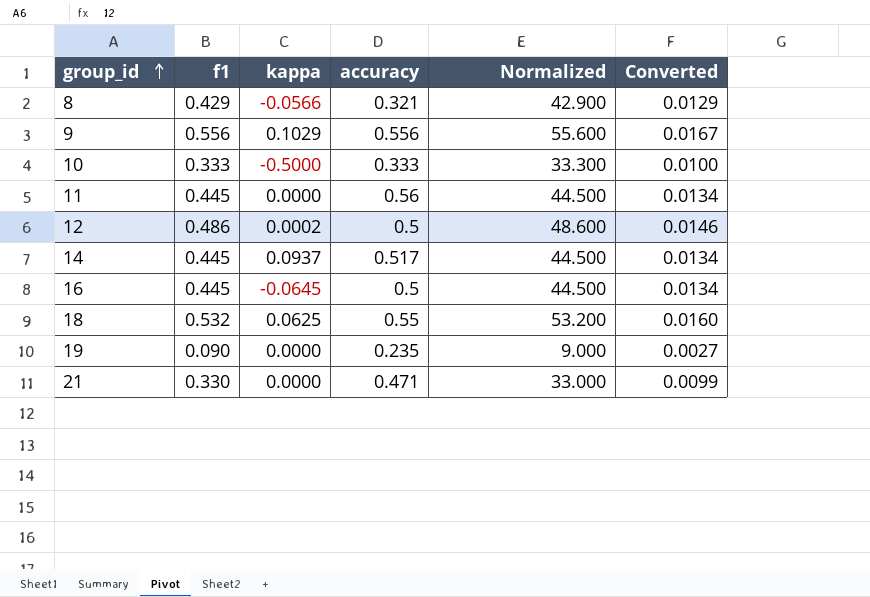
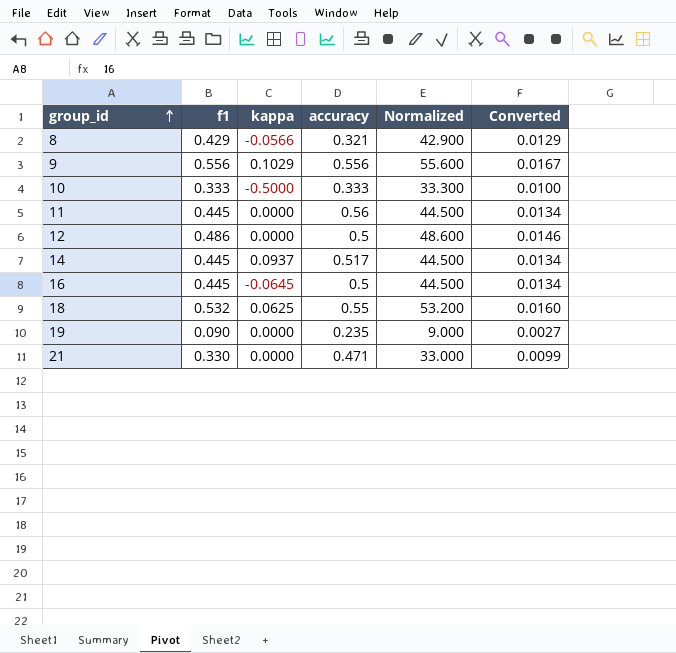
12 | kappa: 0.0002 -> 0.0000

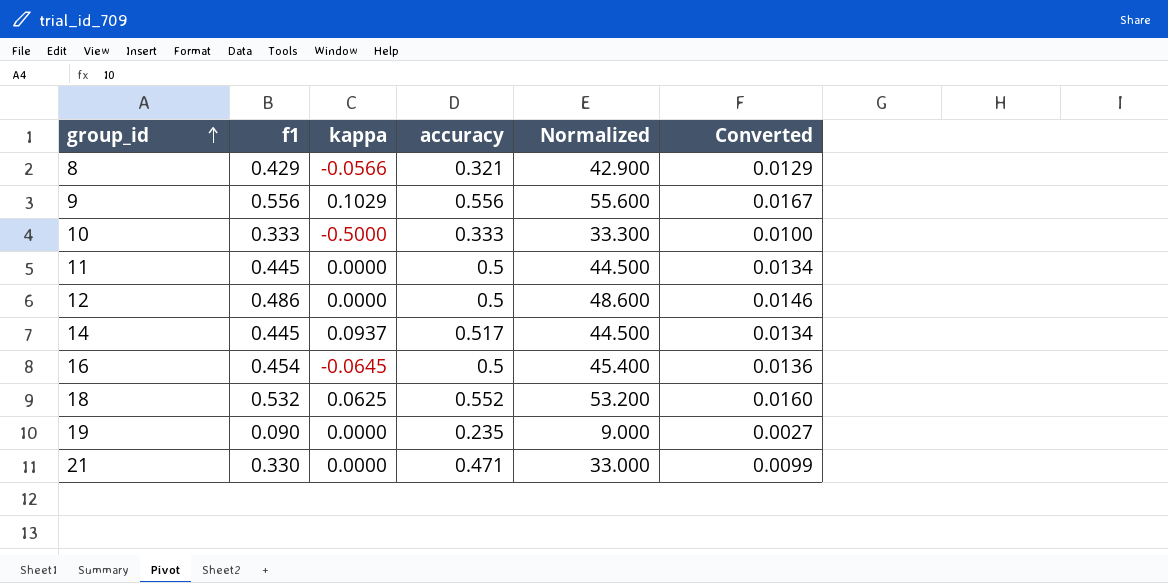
11 | accuracy: 0.56 -> 0.5
16 | f1: 0.445 -> 0.454
16 | Normalized: 44.500 -> 45.400
16 | Converted: 0.0134 -> 0.0136
18 | accuracy: 0.55 -> 0.552

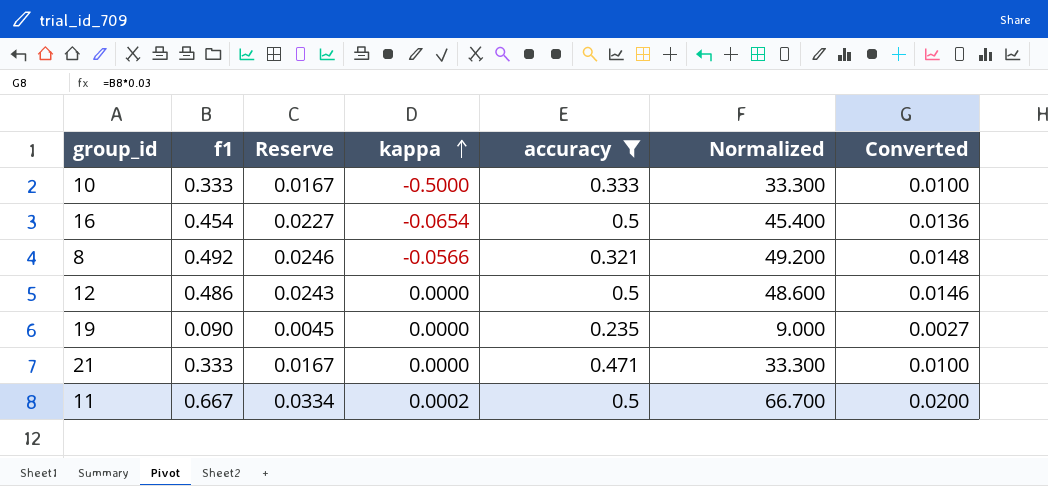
filter: none -> accuracy <= 0.5
row order: group_id ascending -> kappa ascending
column Reserve | formula: none -> [f1] * 0.05
16 | kappa: -0.0645 -> -0.0654
8 | f1: 0.429 -> 0.492
8 | Normalized: 42.900 -> 49.200
8 | Converted: 0.0129 -> 0.0148
21 | f1: 0.330 -> 0.333
21 | Normalized: 33.000 -> 33.300
21 | Converted: 0.0099 -> 0.0100
11 | f1: 0.445 -> 0.667
11 | kappa: 0.0000 -> 0.0002
11 | Normalized: 44.500 -> 66.700
11 | Converted: 0.0134 -> 0.0200

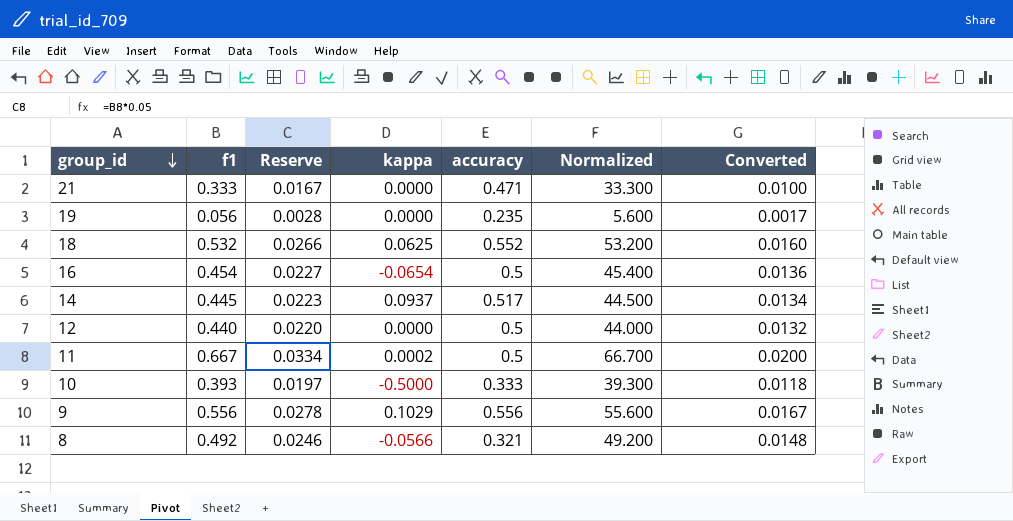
filter: accuracy <= 0.5 -> none
row order: kappa ascending -> group_id descending
19 | f1: 0.090 -> 0.056
19 | Reserve: 0.0045 -> 0.0028
19 | Normalized: 9.000 -> 5.600
19 | Converted: 0.0027 -> 0.0017
12 | f1: 0.486 -> 0.440
12 | Reserve: 0.0243 -> 0.0220
12 | Normalized: 48.600 -> 44.000
12 | Converted: 0.0146 -> 0.0132
10 | f1: 0.333 -> 0.393
10 | Reserve: 0.0167 -> 0.0197
10 | Normalized: 33.300 -> 39.300
10 | Converted: 0.0100 -> 0.0118

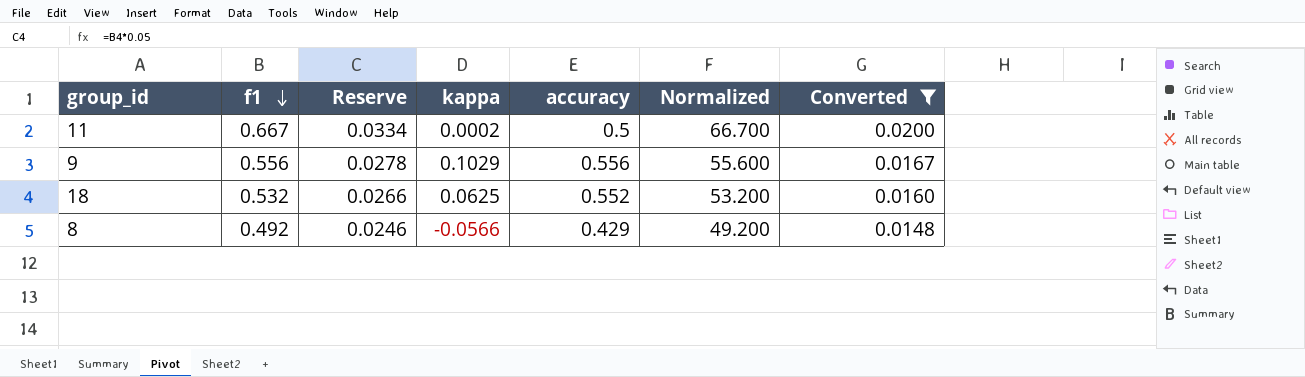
filter: none -> Converted >= 0.0148
row order: group_id descending -> f1 descending
8 | accuracy: 0.321 -> 0.429

